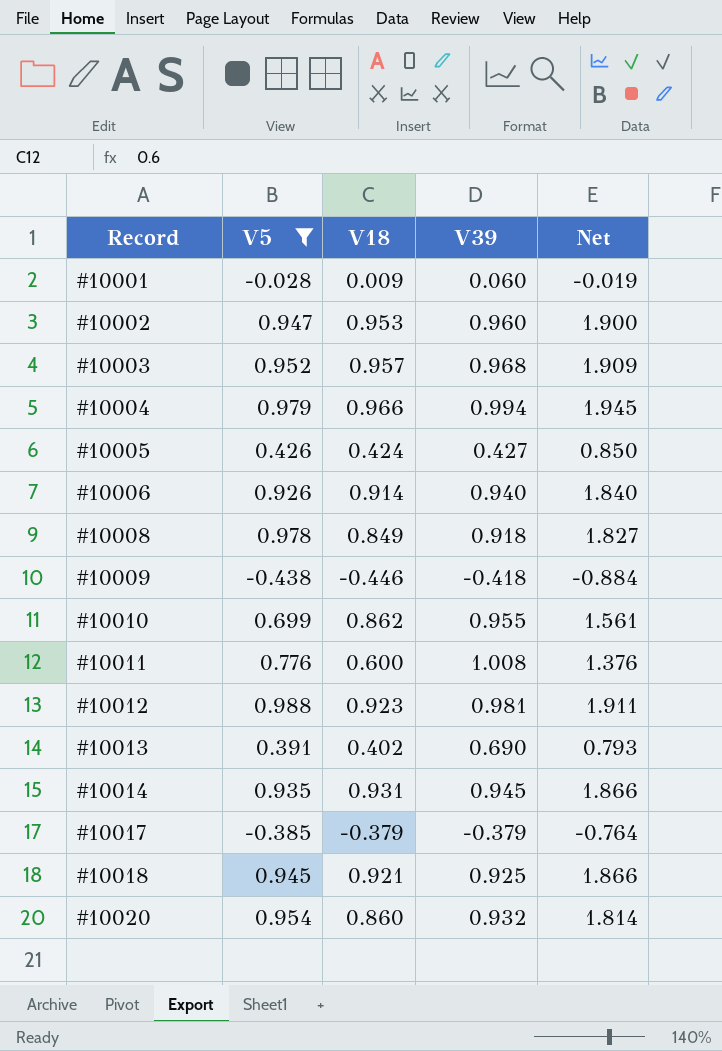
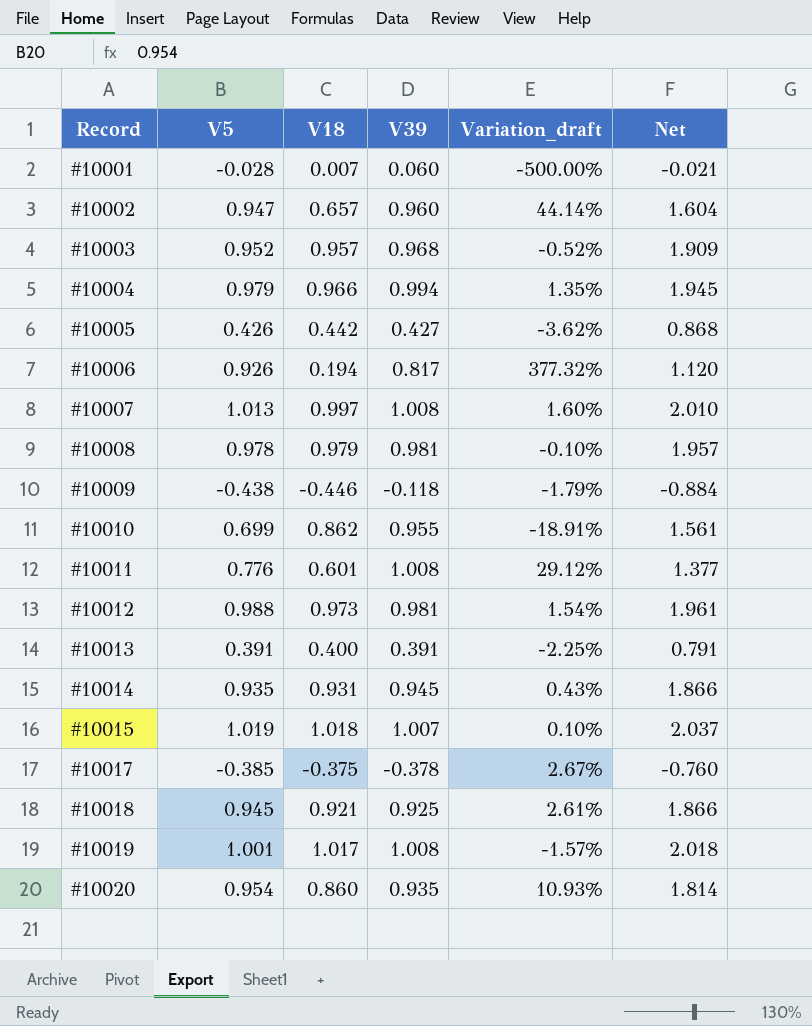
filter: V5 <= 0.988 -> none
column Variation_draft | formula: none -> ([V5] - [V18]) / [V18]
#10001 | V18: 0.009 -> 0.007
#10001 | Net: -0.019 -> -0.021
#10002 | V18: 0.953 -> 0.657
#10002 | Net: 1.900 -> 1.604
#10005 | V18: 0.424 -> 0.442
#10005 | Net: 0.850 -> 0.868
#10006 | V18: 0.914 -> 0.194
#10006 | V39: 0.940 -> 0.817
#10006 | Net: 1.840 -> 1.120
#10008 | V18: 0.849 -> 0.979
#10008 | V39: 0.918 -> 0.981
#10008 | Net: 1.827 -> 1.957
#10009 | V39: -0.418 -> -0.118
#10011 | V18: 0.600 -> 0.601
#10011 | Net: 1.376 -> 1.377
#10012 | V18: 0.923 -> 0.973
#10012 | Net: 1.911 -> 1.961
#10013 | V18: 0.402 -> 0.400
#10013 | V39: 0.690 -> 0.391
#10013 | Net: 0.793 -> 0.791
#10017 | V18: -0.379 -> -0.375
#10017 | V39: -0.379 -> -0.378
#10017 | Net: -0.764 -> -0.760
#10020 | V39: 0.932 -> 0.935

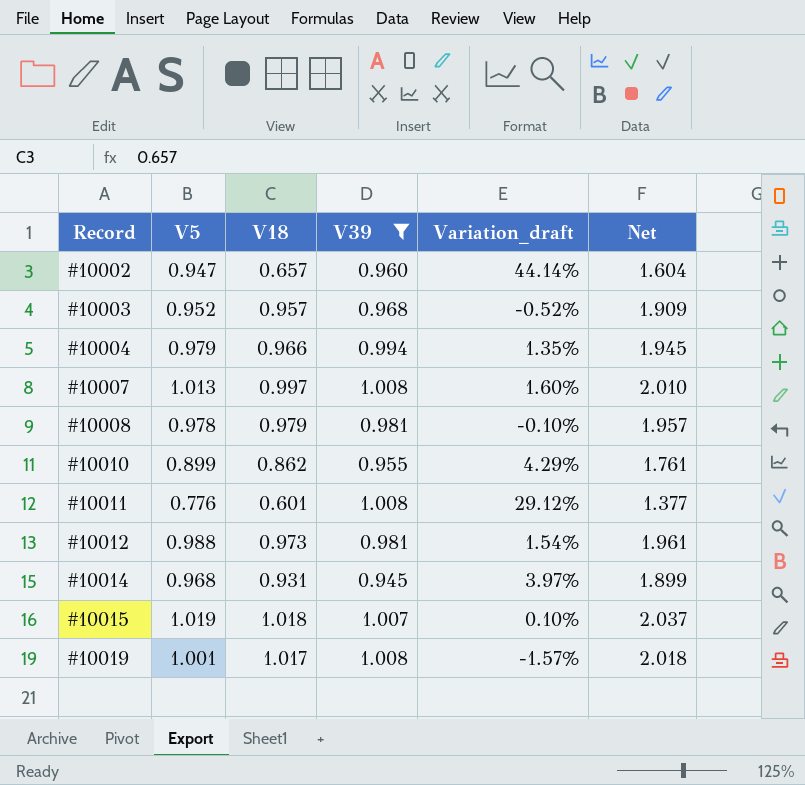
filter: none -> V39 >= 0.945
#10010 | V5: 0.699 -> 0.899
#10010 | Variation_draft: -18.91% -> 4.29%
#10010 | Net: 1.561 -> 1.761
#10014 | V5: 0.935 -> 0.968
#10014 | Variation_draft: 0.43% -> 3.97%
#10014 | Net: 1.866 -> 1.899

